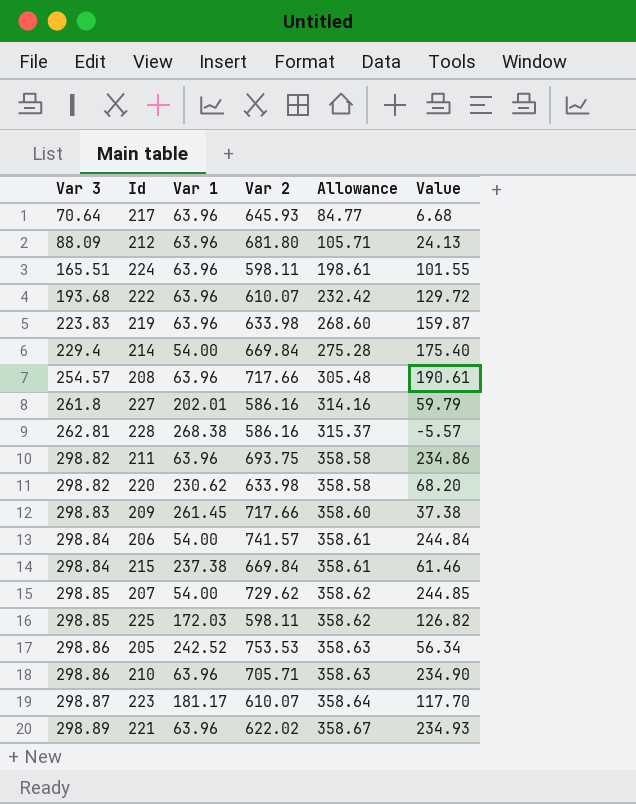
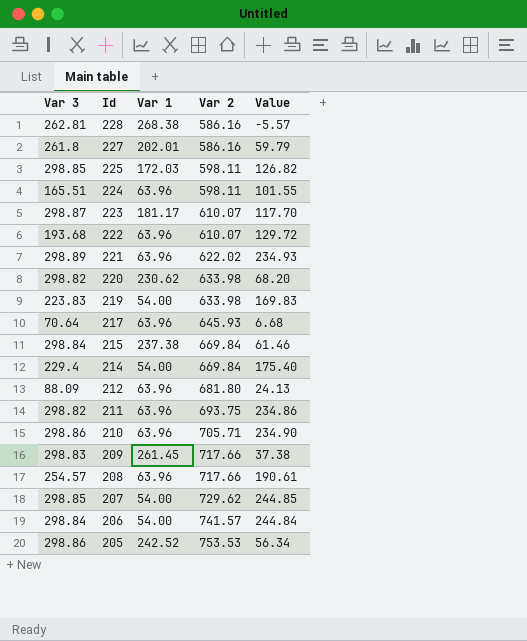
row order: Var 3 ascending -> Id descending
column Allowance | formula: [Var 3] * 1.2 -> none
219 | Var 1: 63.96 -> 54.00
219 | Value: 159.87 -> 169.83

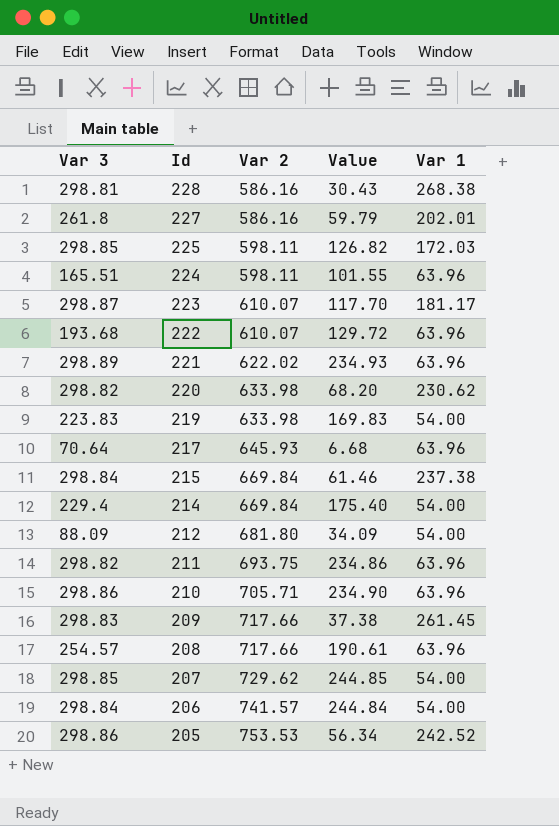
column Var 1 | position: 3 -> 5
228 | Var 3: 262.81 -> 298.81
228 | Value: -5.57 -> 30.43
212 | Value: 24.13 -> 34.09
212 | Var 1: 63.96 -> 54.00

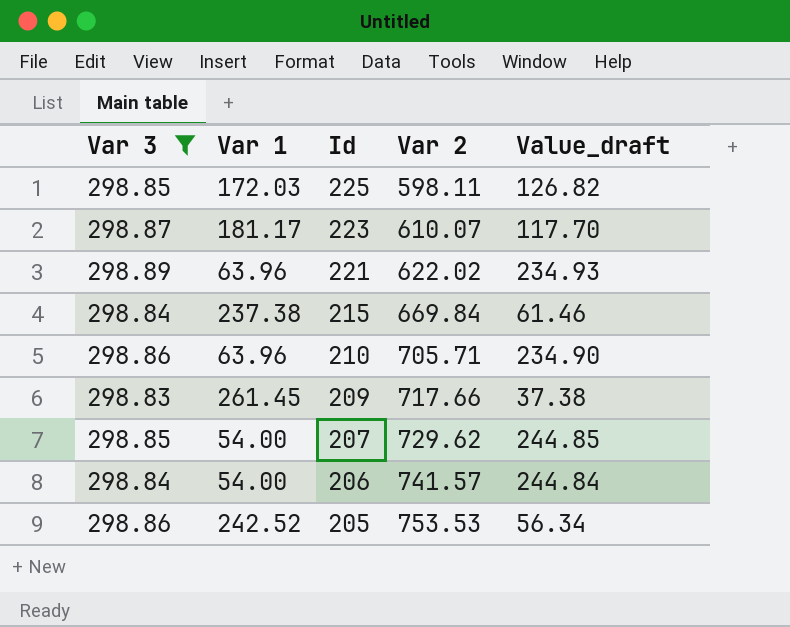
filter: none -> Var 3 >= 298.83
column Var 1 | position: 5 -> 2
column name: Value -> Value_draft

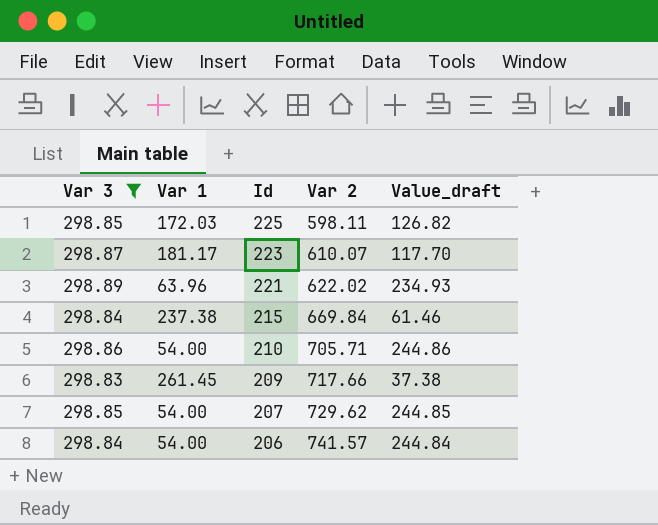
row 205: 298.86 | 242.52 | 753.53 | 56.34 -> none
210 | Var 1: 63.96 -> 54.00
210 | Value_draft: 234.90 -> 244.86

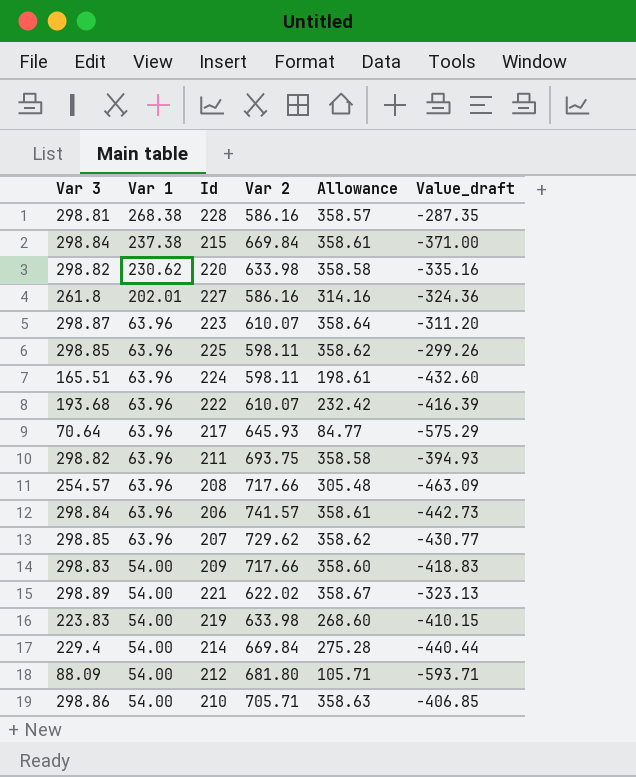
filter: Var 3 >= 298.83 -> none
row order: Id descending -> Var 1 descending
column Allowance | formula: none -> [Var 3] * 1.2
column Value_draft | formula: [Var 3] - [Var 1] -> [Var 3] - [Var 2]
223 | Var 1: 181.17 -> 63.96
225 | Var 1: 172.03 -> 63.96
206 | Var 1: 54.00 -> 63.96
207 | Var 1: 54.00 -> 63.96
209 | Var 1: 261.45 -> 54.00
221 | Var 1: 63.96 -> 54.00

